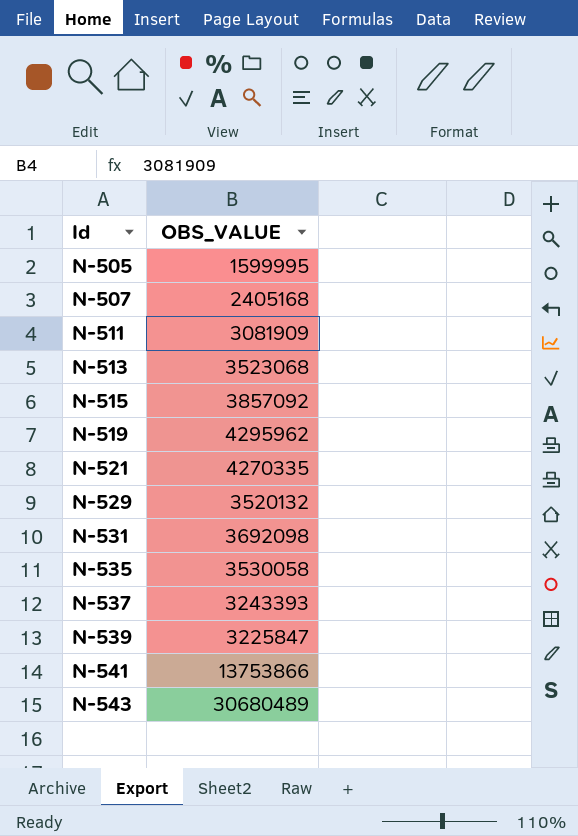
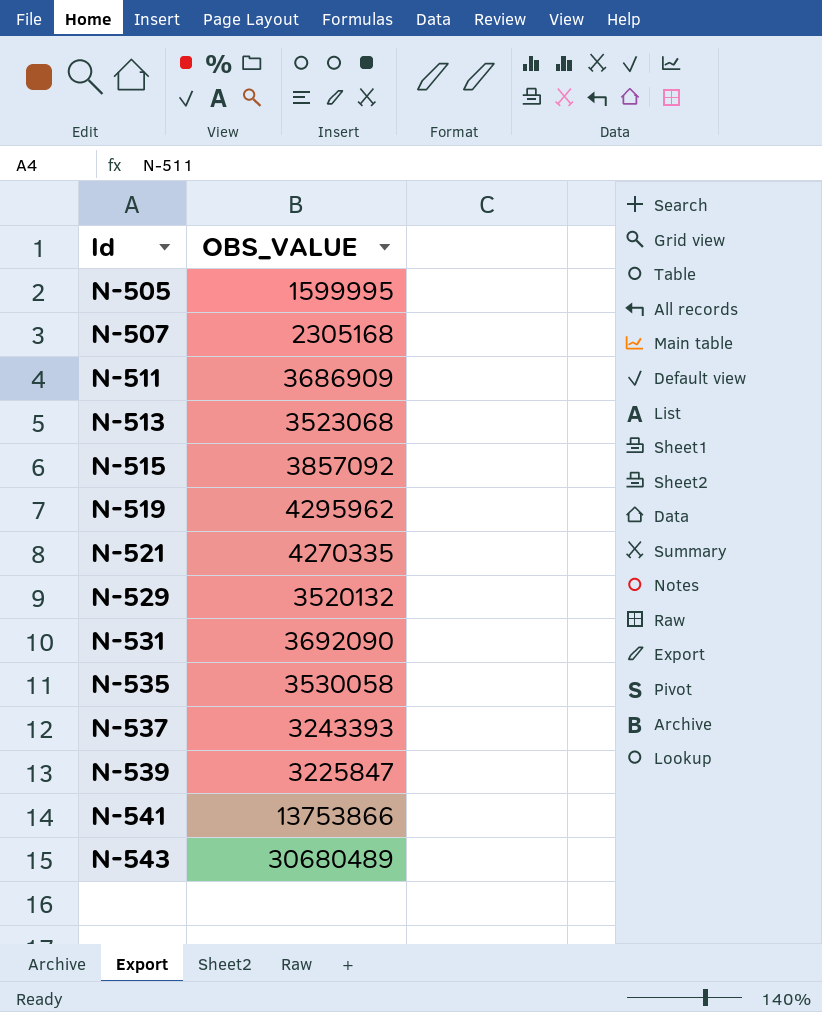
N-507 | OBS_VALUE: 2405168 -> 2305168
N-511 | OBS_VALUE: 3081909 -> 3686909
N-531 | OBS_VALUE: 3692098 -> 3692090

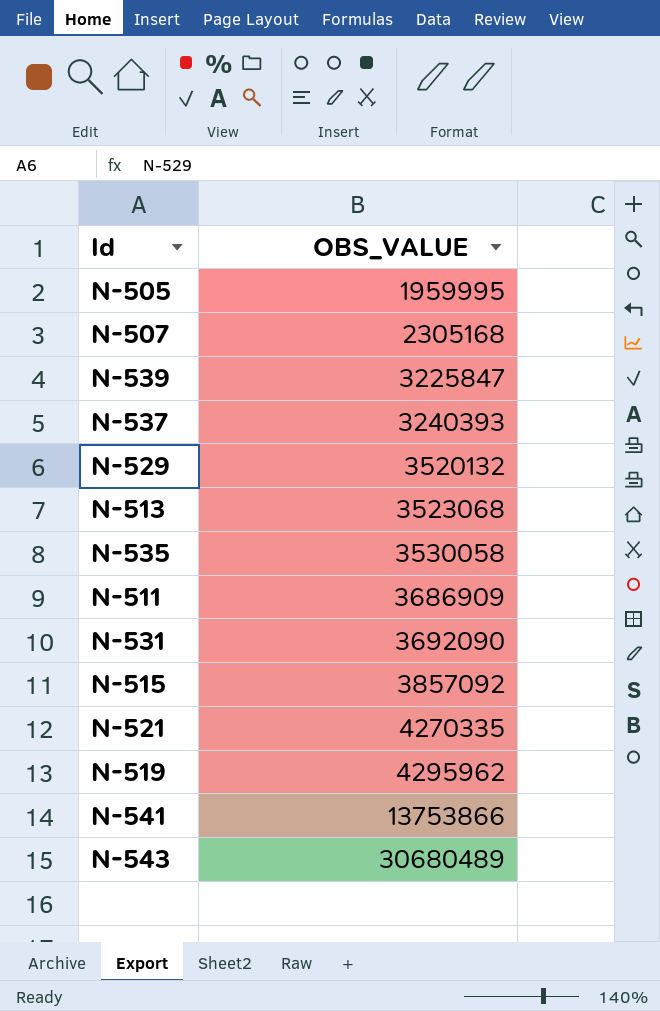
row order: Id ascending -> OBS_VALUE ascending
N-505 | OBS_VALUE: 1599995 -> 1959995
N-537 | OBS_VALUE: 3243393 -> 3240393

